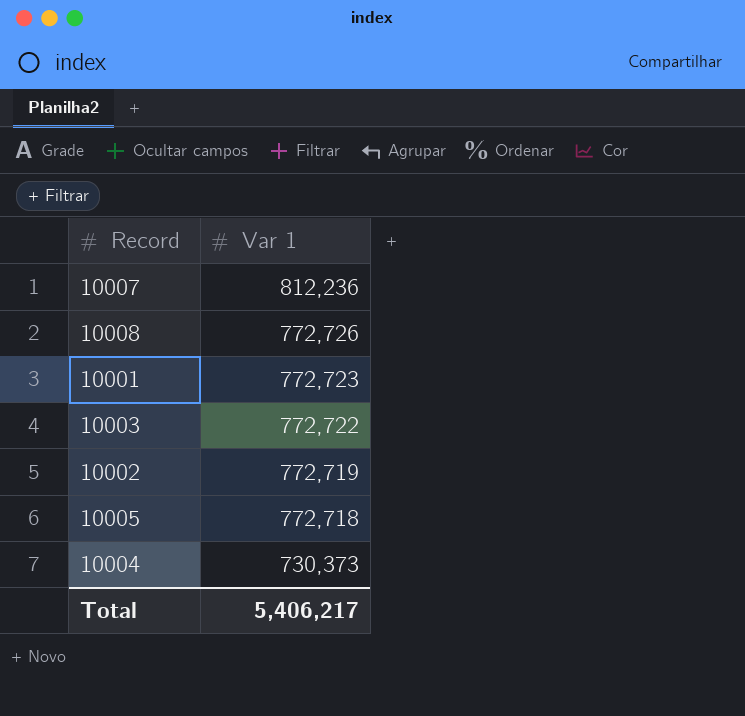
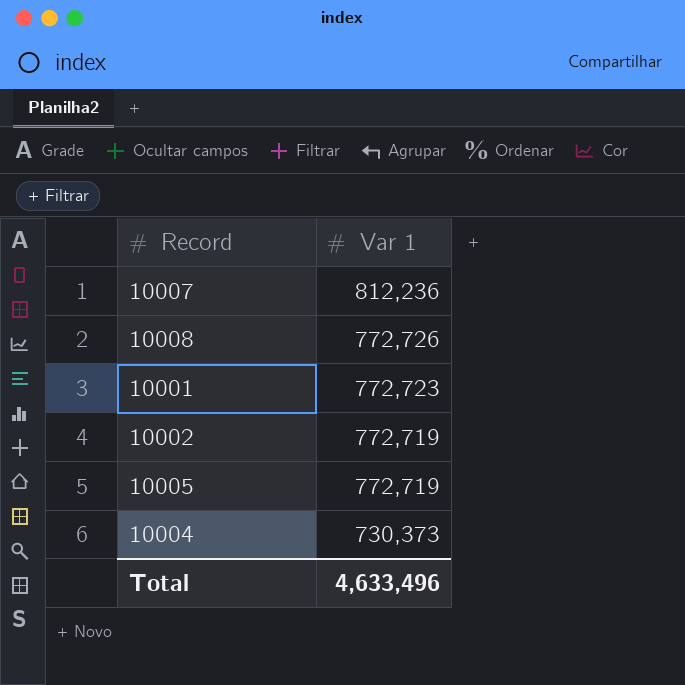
row 10003: 772,722 -> none
10005 | Var 1: 772,718 -> 772,719
Total | Var 1: 5,406,217 -> 4,633,496

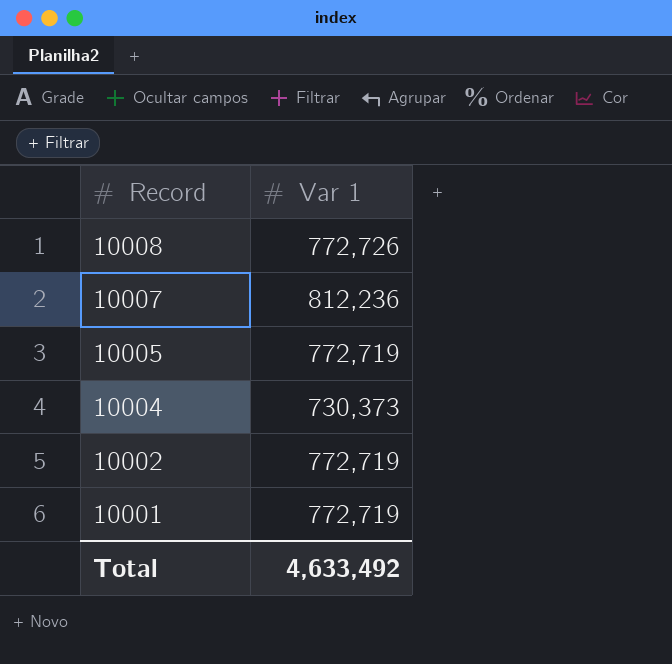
row order: Var 1 descending -> Record descending
10001 | Var 1: 772,723 -> 772,719
Total | Var 1: 4,633,496 -> 4,633,492

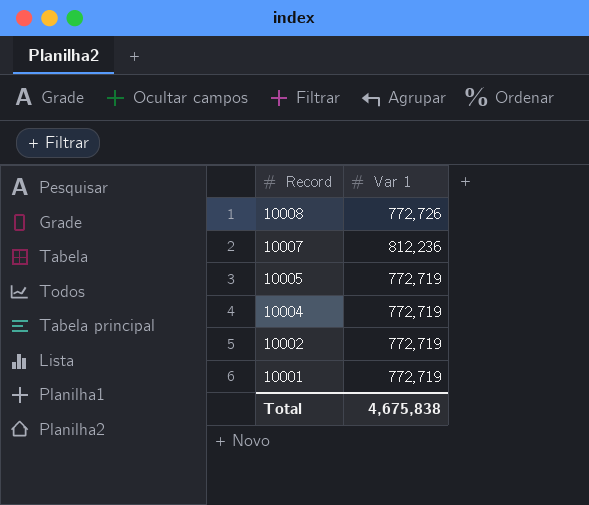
10004 | Var 1: 730,373 -> 772,719
Total | Var 1: 4,633,492 -> 4,675,838

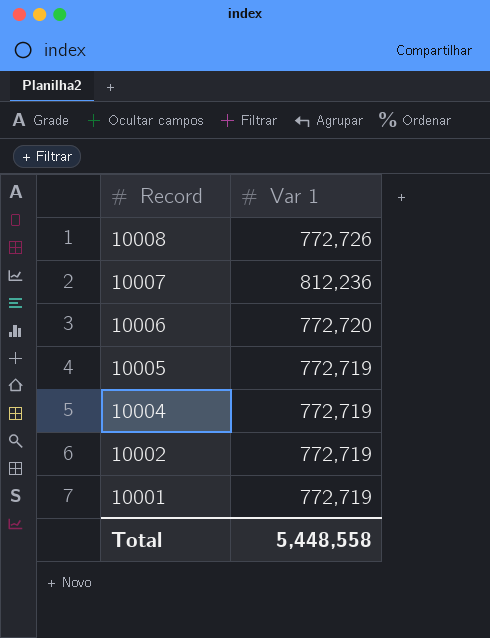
row 10006: none -> 772,720
Total | Var 1: 4,675,838 -> 5,448,558

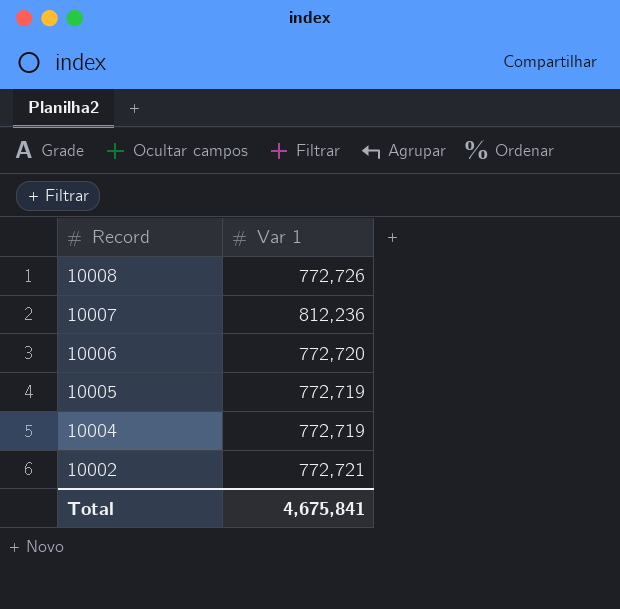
row 10001: 772,719 -> none
10002 | Var 1: 772,719 -> 772,721
Total | Var 1: 5,448,558 -> 4,675,841

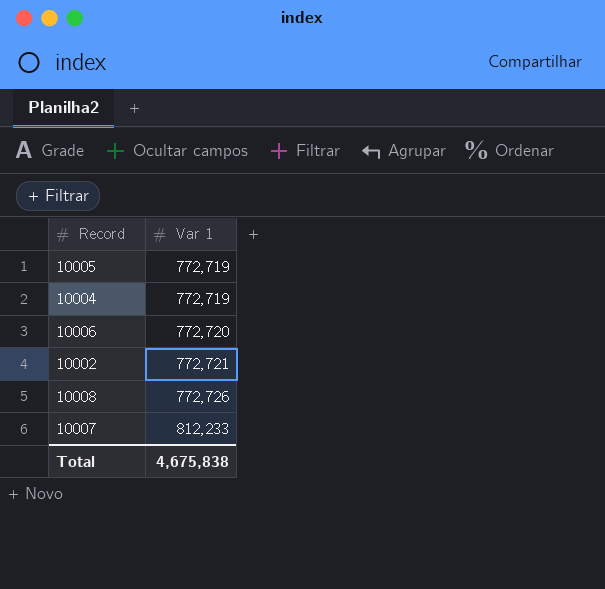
row order: Record descending -> Var 1 ascending
10007 | Var 1: 812,236 -> 812,233
Total | Var 1: 4,675,841 -> 4,675,838

